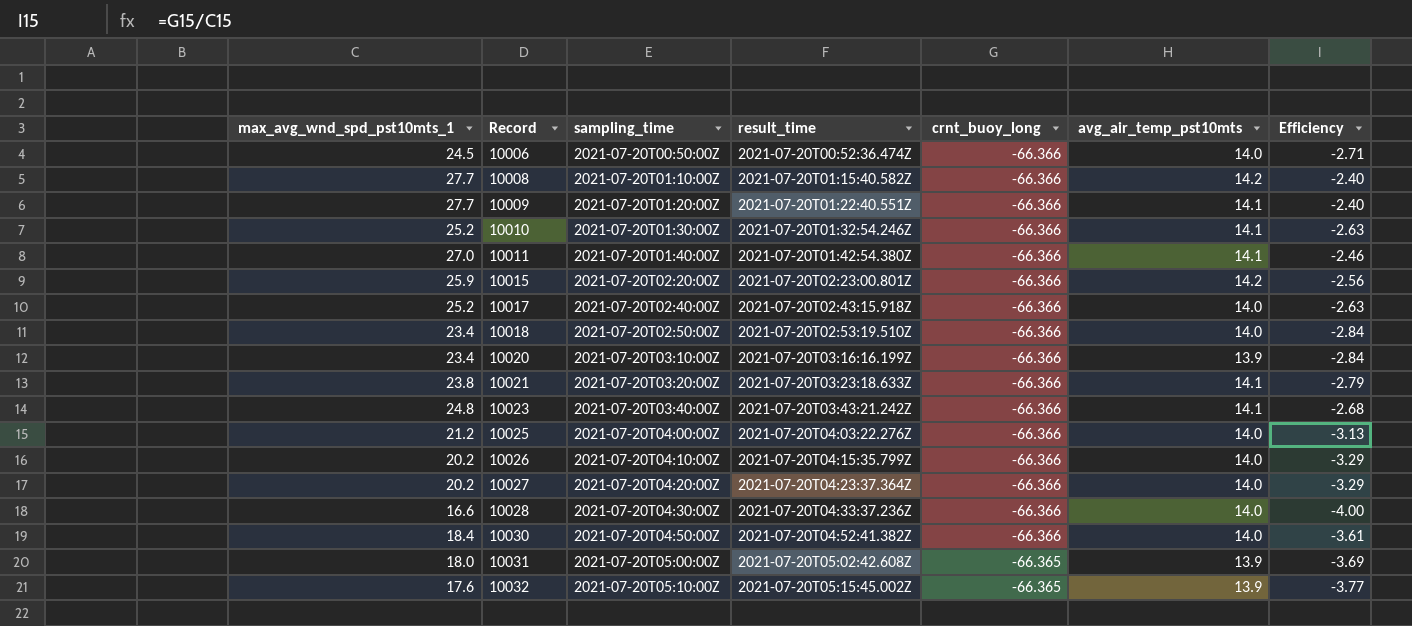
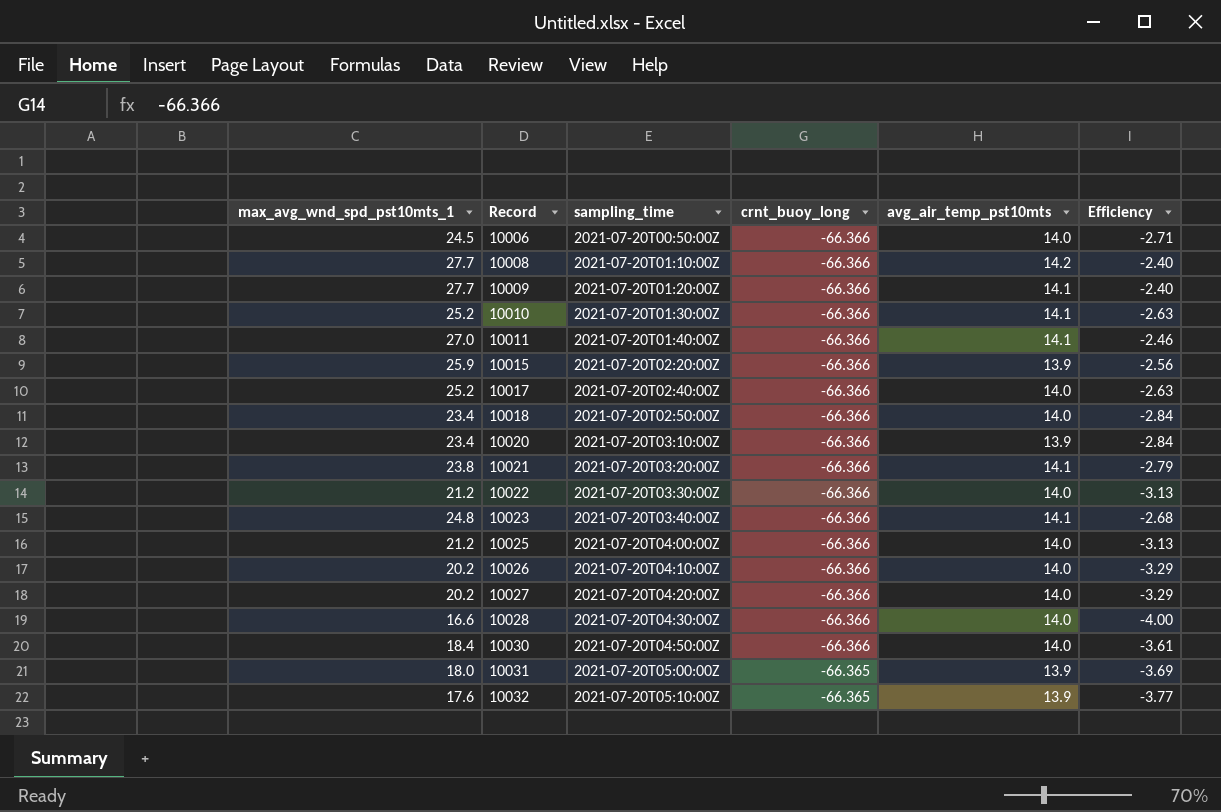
column result_time | position: 4 -> none
10015 | avg_air_temp_pst10mts: 14.2 -> 13.9
row 10022: none -> 21.2 | 2021-07-20T03:30:00Z | -66.366 | 14.0 | -3.13

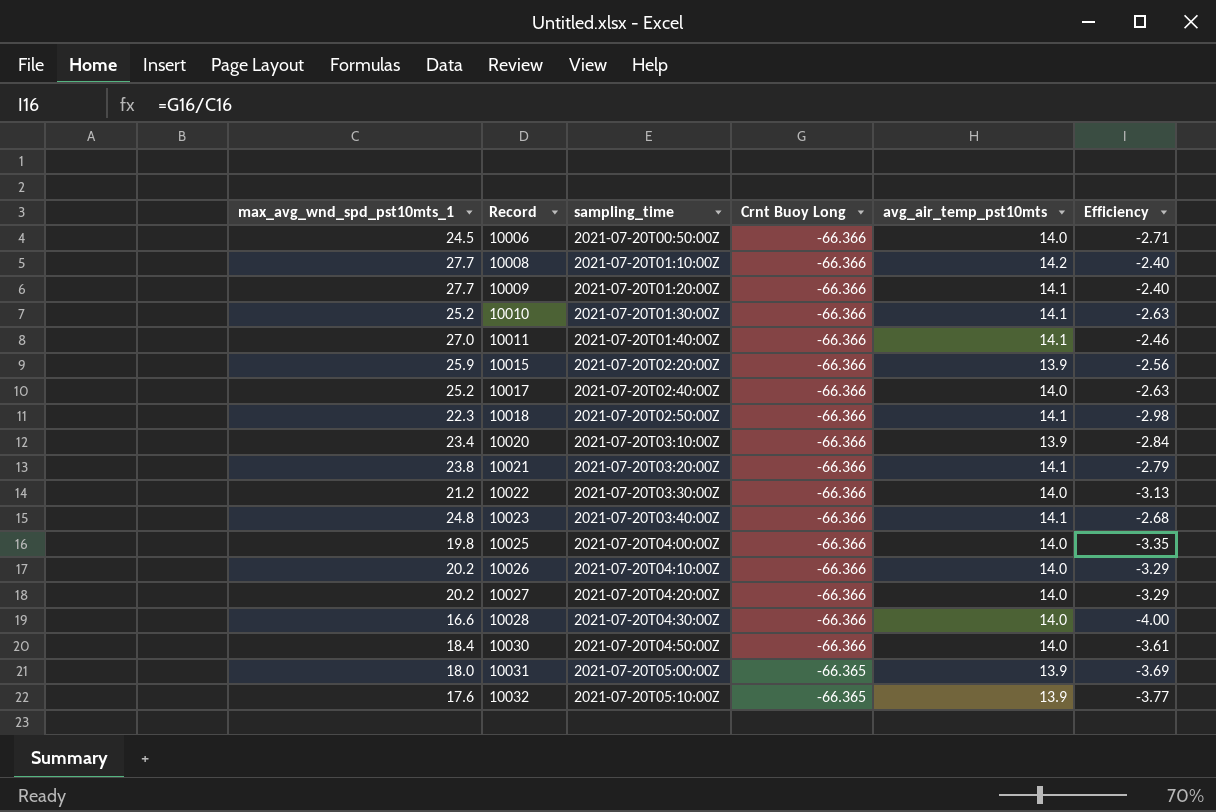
column name: crnt_buoy_long -> Crnt Buoy Long
10018 | max_avg_wnd_spd_pst10mts_1: 23.4 -> 22.3
10018 | avg_air_temp_pst10mts: 14.0 -> 14.1
10018 | Efficiency: -2.84 -> -2.98
10025 | max_avg_wnd_spd_pst10mts_1: 21.2 -> 19.8
10025 | Efficiency: -3.13 -> -3.35

